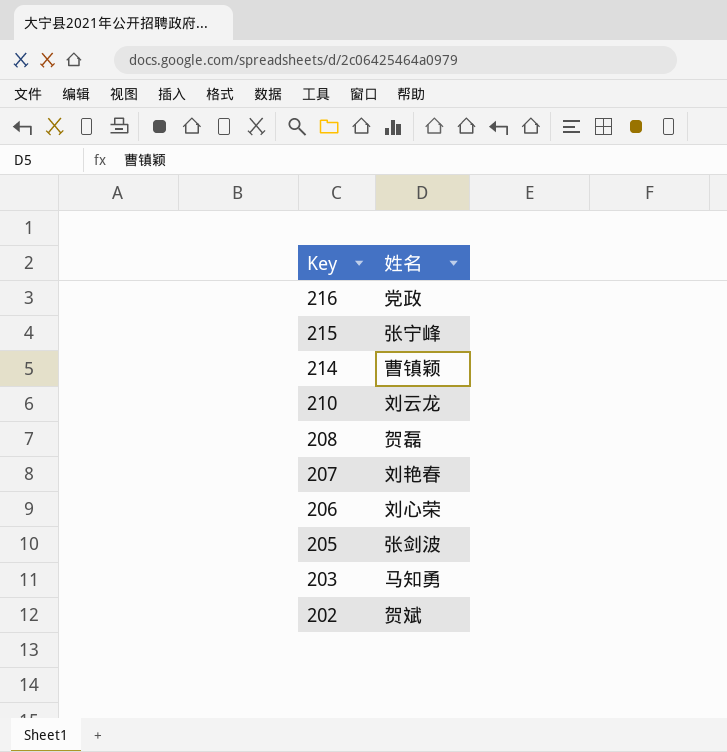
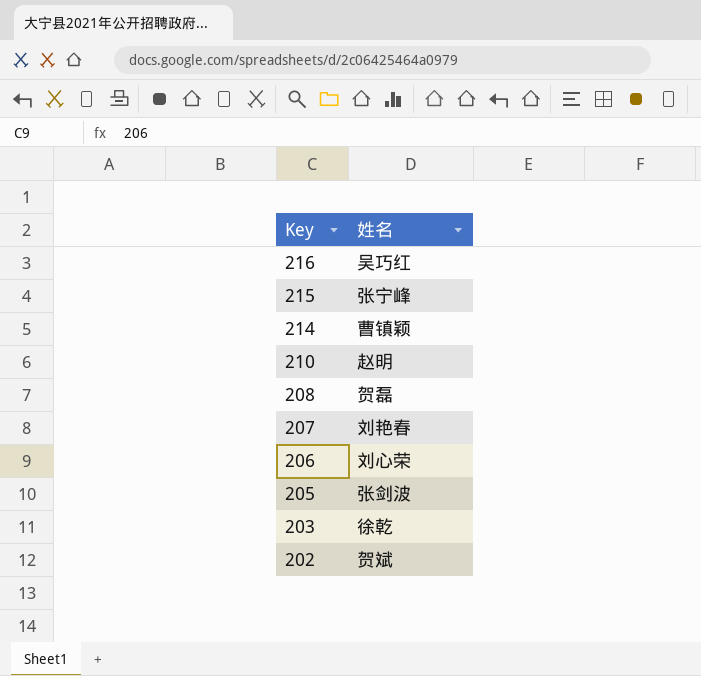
216 | 姓名: 党政 -> 吴巧红
210 | 姓名: 刘云龙 -> 赵明
203 | 姓名: 马知勇 -> 徐乾

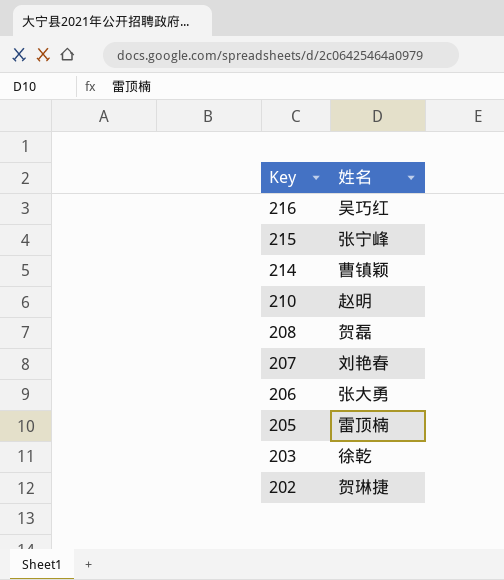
206 | 姓名: 刘心荣 -> 张大勇
205 | 姓名: 张剑波 -> 雷顶楠
202 | 姓名: 贺斌 -> 贺琳捷

